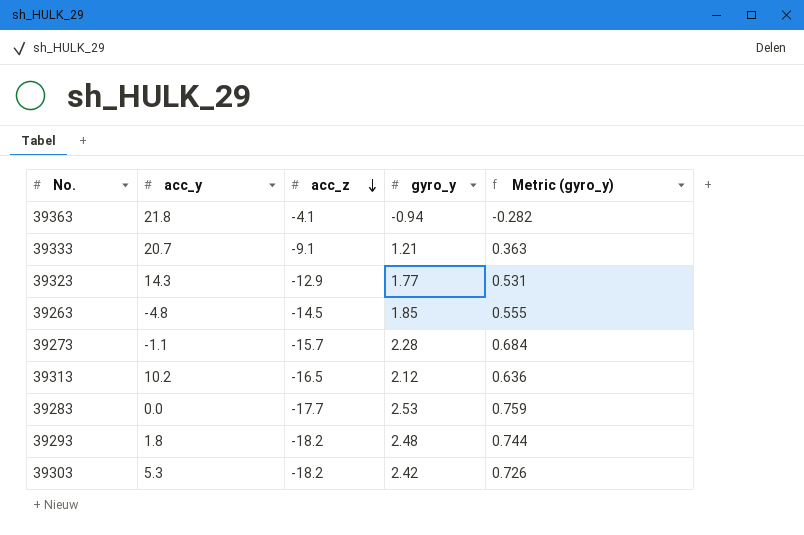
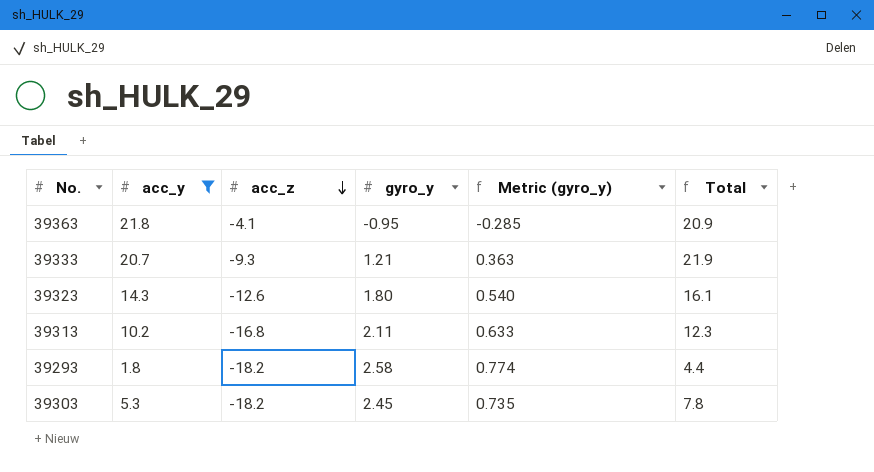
filter: none -> acc_y >= 1.8
column Total | formula: none -> [acc_y] + [gyro_y]
39363 | gyro_y: -0.94 -> -0.95
39363 | Metric (gyro_y): -0.282 -> -0.285
39333 | acc_z: -9.1 -> -9.3
39323 | acc_z: -12.9 -> -12.6
39323 | gyro_y: 1.77 -> 1.80
39323 | Metric (gyro_y): 0.531 -> 0.540
39313 | acc_z: -16.5 -> -16.8
39313 | gyro_y: 2.12 -> 2.11
39313 | Metric (gyro_y): 0.636 -> 0.633
39293 | gyro_y: 2.48 -> 2.58
39293 | Metric (gyro_y): 0.744 -> 0.774
39303 | gyro_y: 2.42 -> 2.45
39303 | Metric (gyro_y): 0.726 -> 0.735

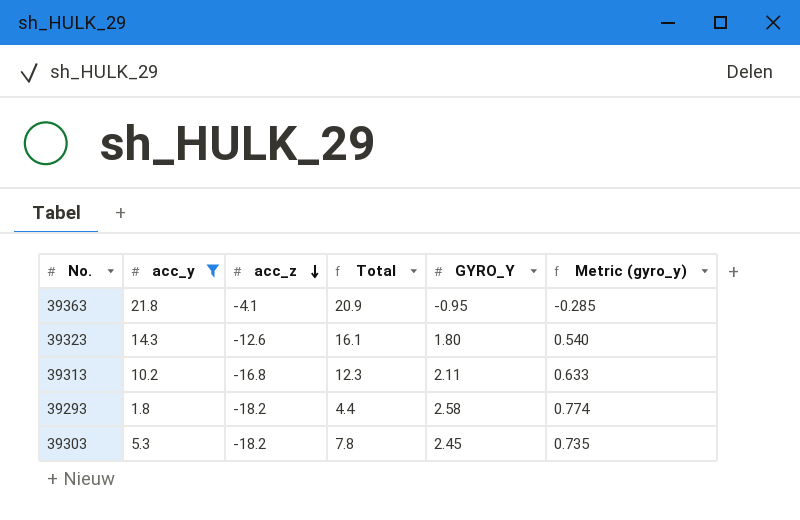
column Total | position: 6 -> 4
column name: gyro_y -> GYRO_Y
row 39333: 20.7 | -9.3 | 1.21 | 0.363 | 21.9 -> none

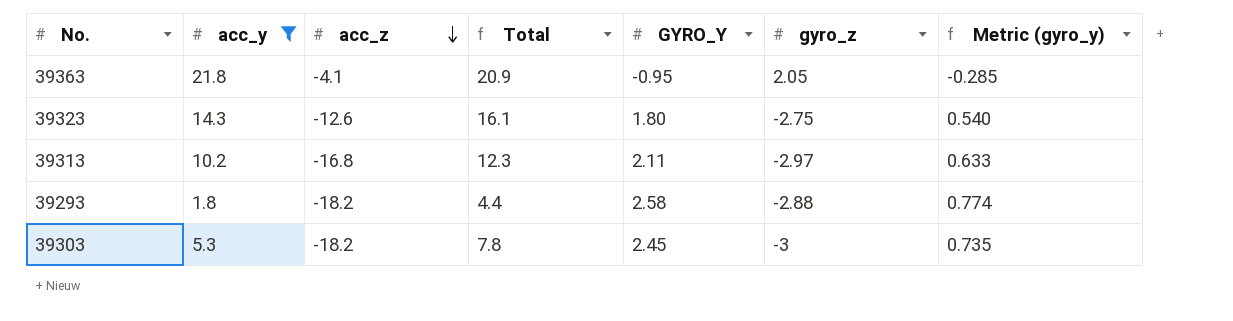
column gyro_z | position: none -> 6

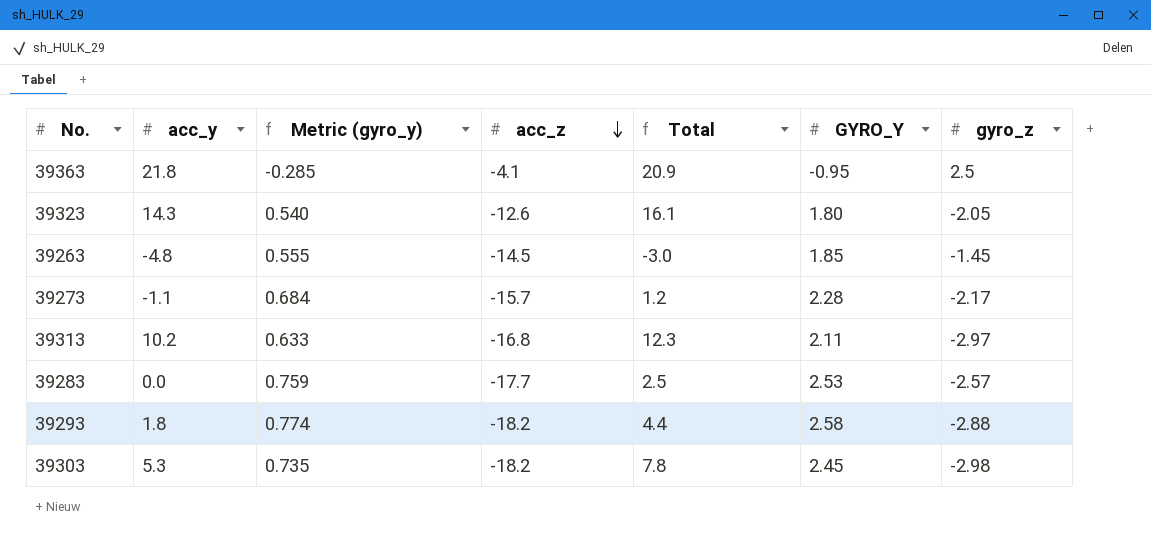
filter: acc_y >= 1.8 -> none
column Metric (gyro_y) | position: 7 -> 3
39363 | gyro_z: 2.05 -> 2.5
39323 | gyro_z: -2.75 -> -2.05
39303 | gyro_z: -3 -> -2.98

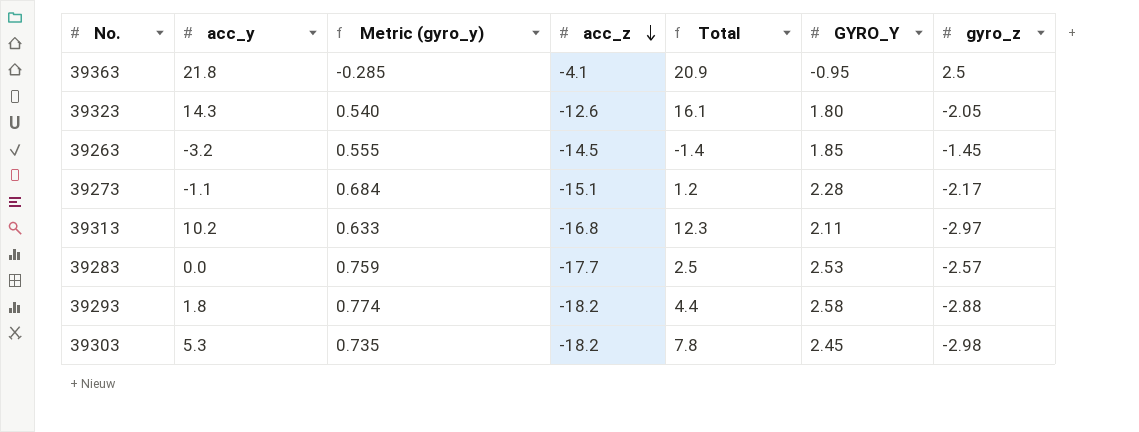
39263 | acc_y: -4.8 -> -3.2
39263 | Total: -3.0 -> -1.4
39273 | acc_z: -15.7 -> -15.1

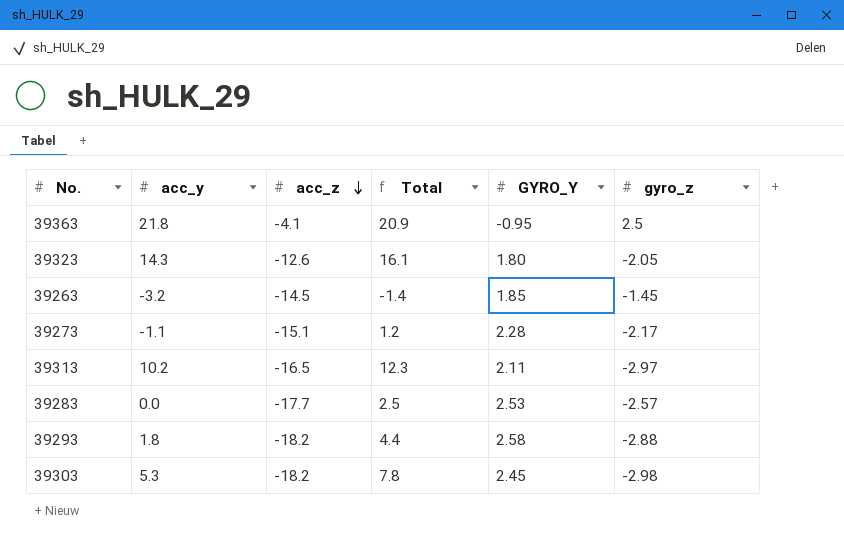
column Metric (gyro_y) | formula: [GYRO_Y] * 0.3 -> none
39313 | acc_z: -16.8 -> -16.5

